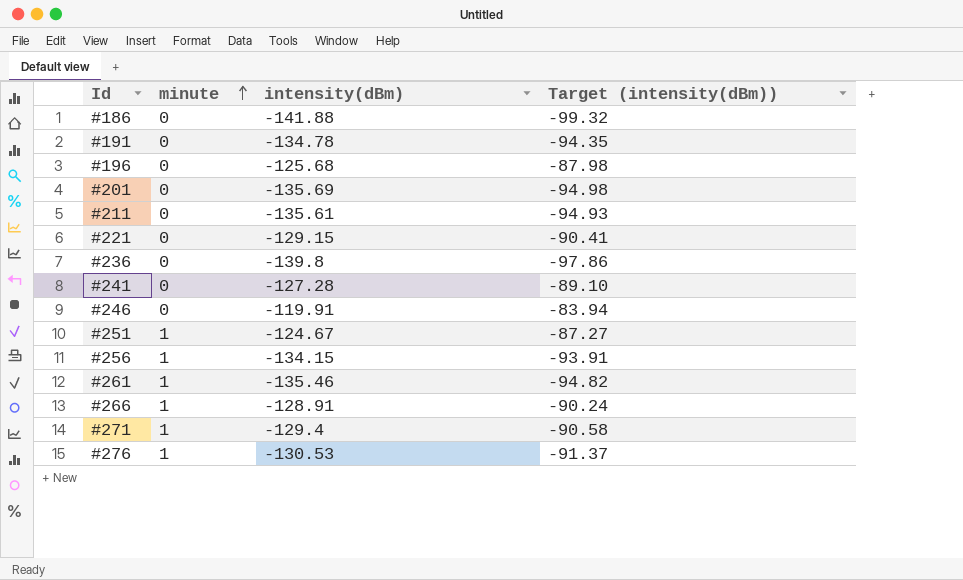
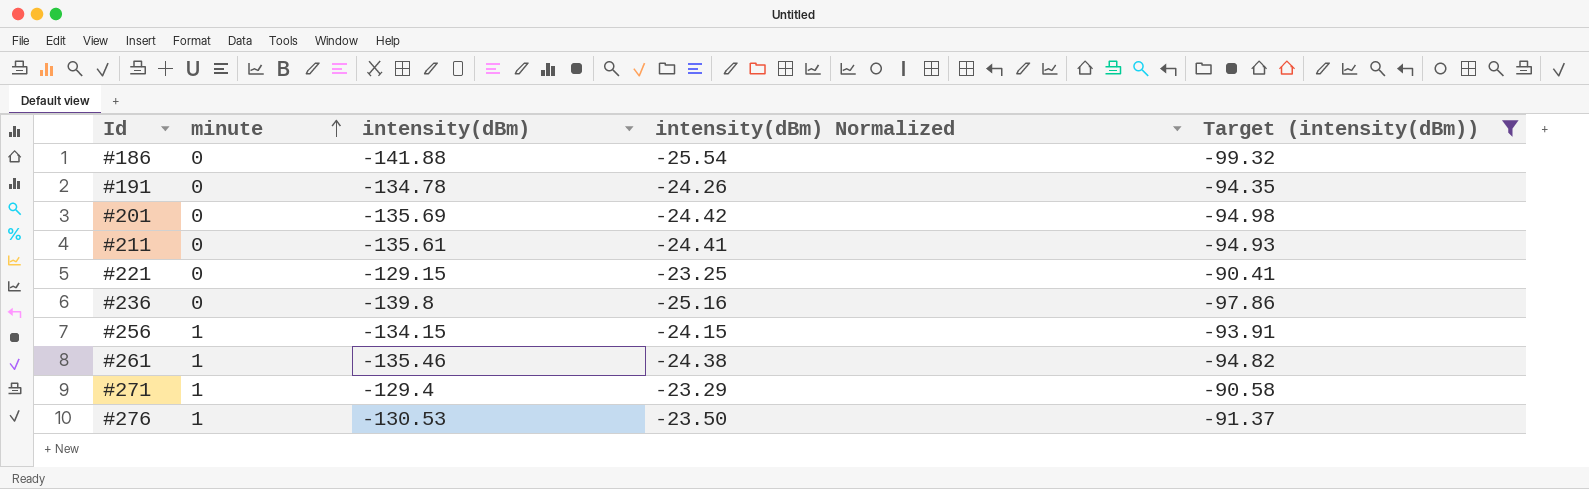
filter: none -> Target (intensity(dBm)) <= -90.41
column intensity(dBm) Normalized | formula: none -> [intensity(dBm)] * 0.18

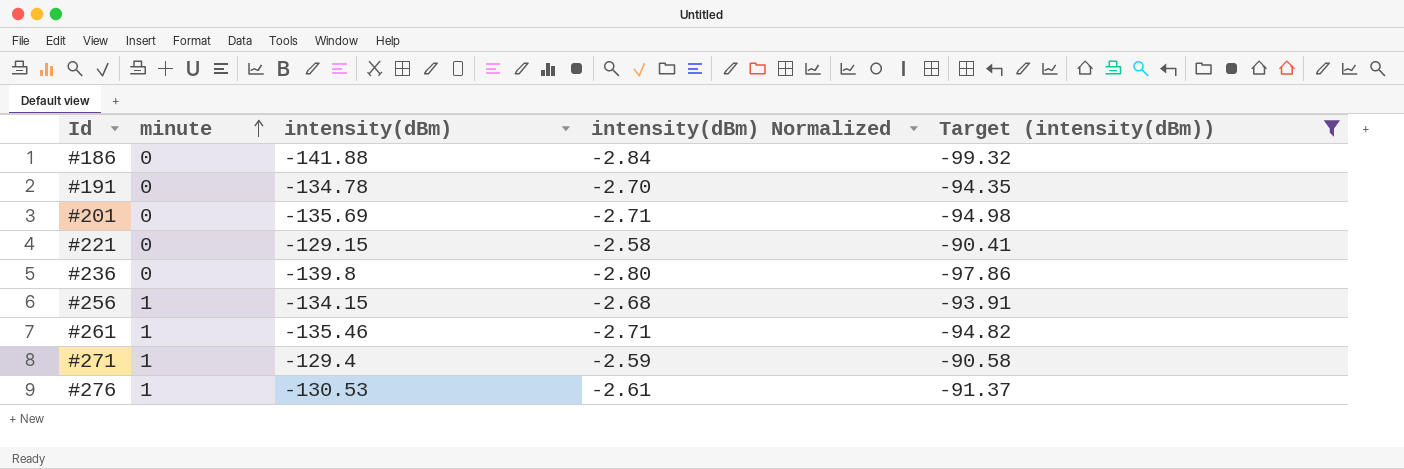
column intensity(dBm) Normalized | formula: [intensity(dBm)] * 0.18 -> [intensity(dBm)] * 0.02
row #211: 0 | -135.61 | -24.41 | -94.93 -> none

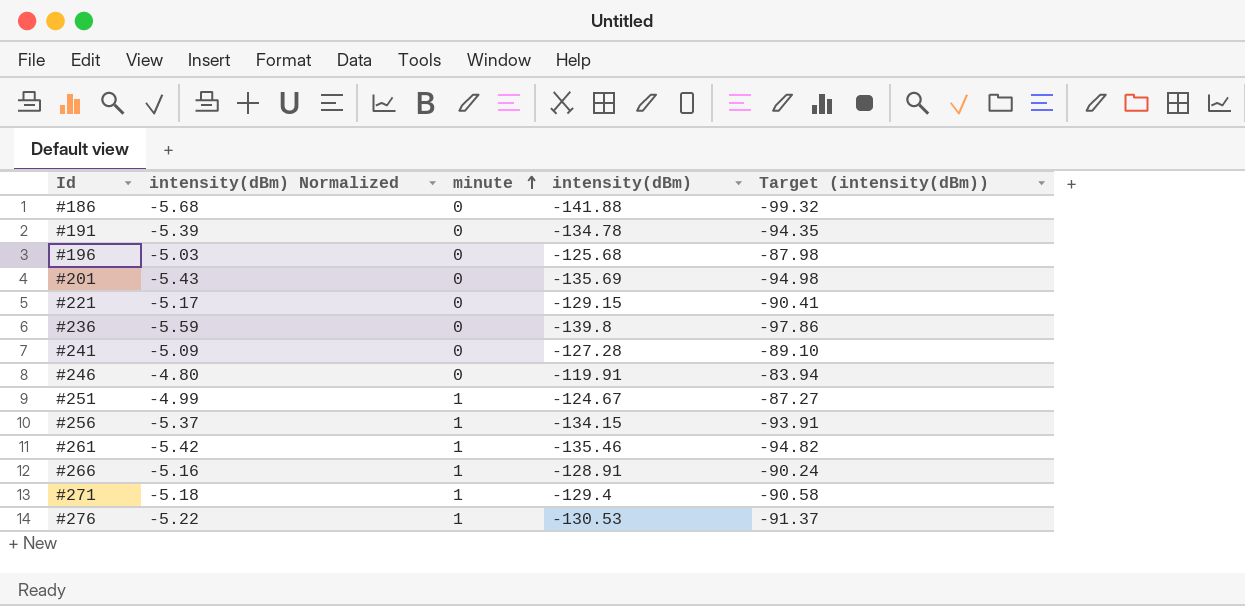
filter: Target (intensity(dBm)) <= -90.41 -> none
column intensity(dBm) Normalized | formula: [intensity(dBm)] * 0.02 -> [intensity(dBm)] * 0.04
column intensity(dBm) Normalized | position: 4 -> 2

